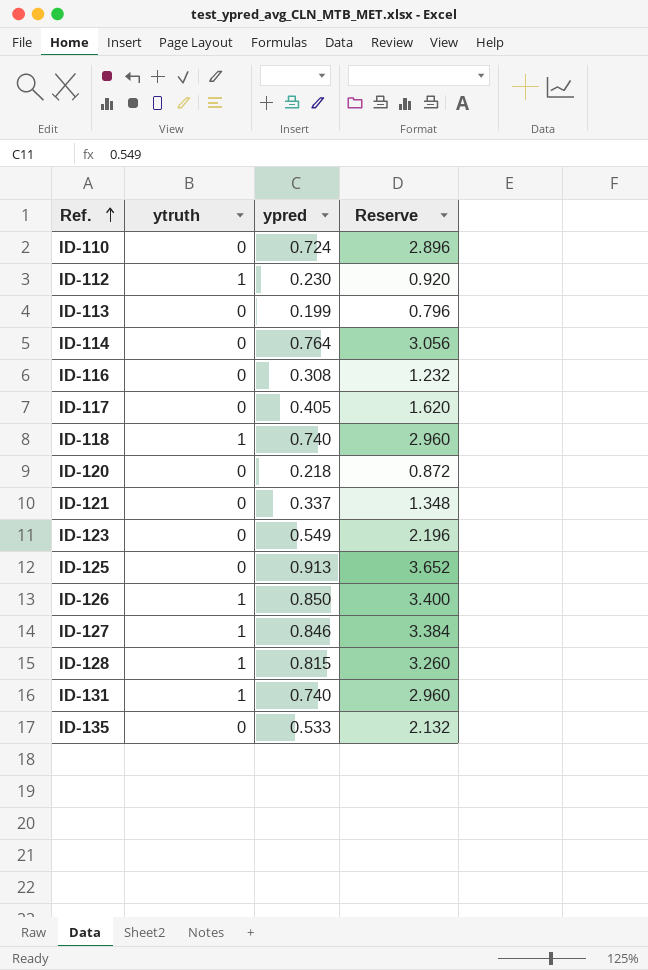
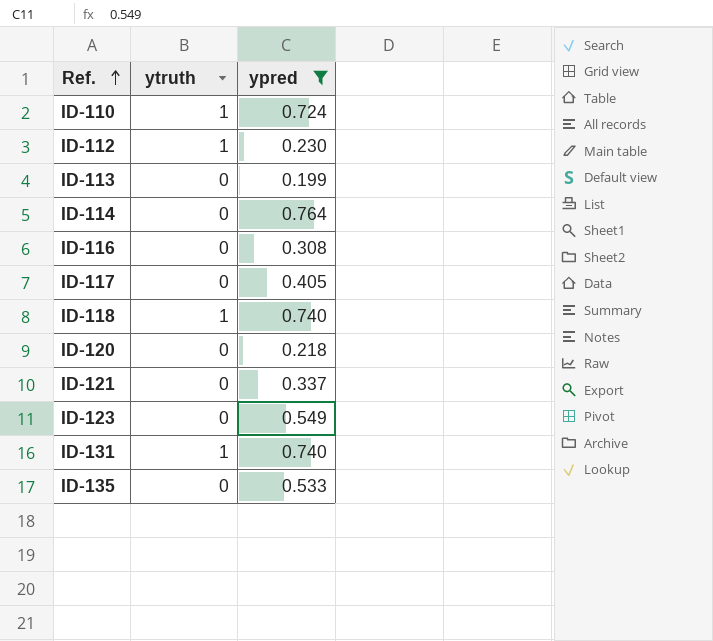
filter: none -> ypred <= 0.764
column Reserve | formula: [ypred] * 4 -> none
ID-110 | ytruth: 0 -> 1

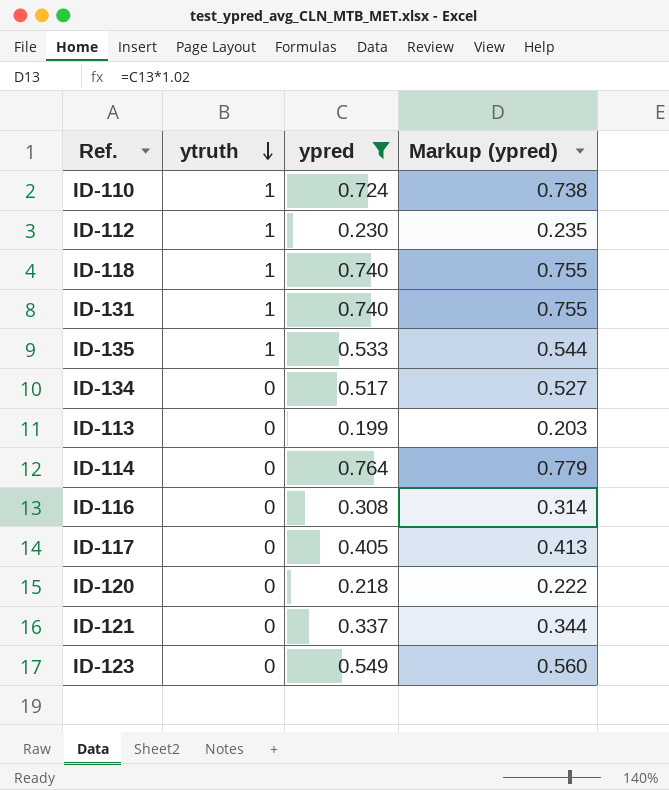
row order: Ref. ascending -> ytruth descending
column Markup (ypred) | formula: none -> [ypred] * 1.02
ID-135 | ytruth: 0 -> 1
row ID-134: none -> 0 | 0.517 | 0.527

